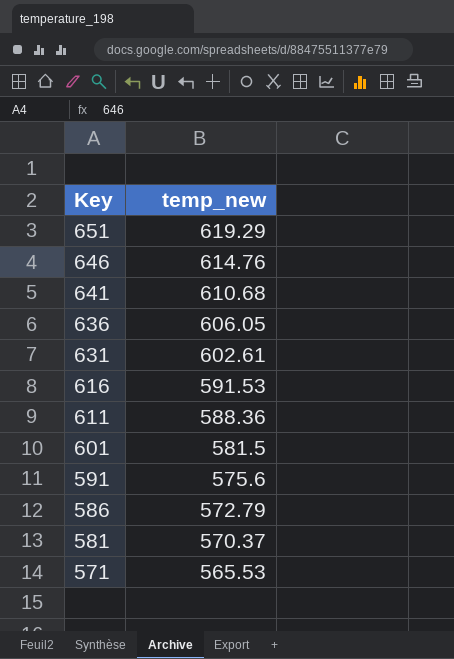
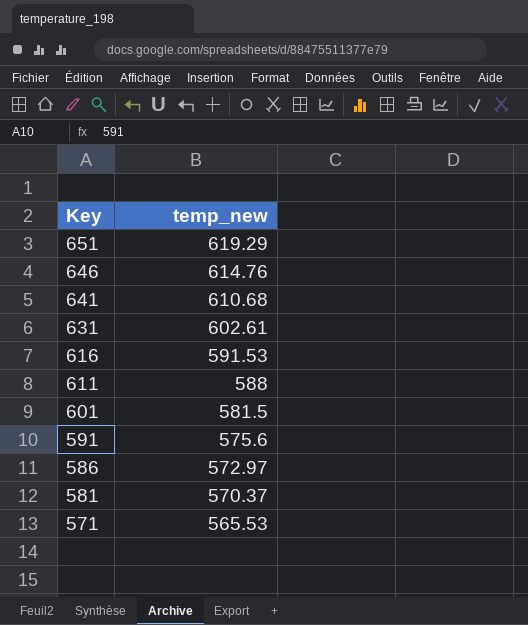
row 636: 606.05 -> none
611 | temp_new: 588.36 -> 588
586 | temp_new: 572.79 -> 572.97

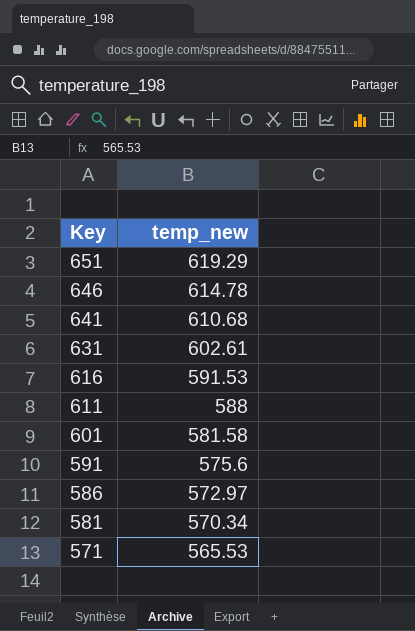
646 | temp_new: 614.76 -> 614.78
601 | temp_new: 581.5 -> 581.58
581 | temp_new: 570.37 -> 570.34

